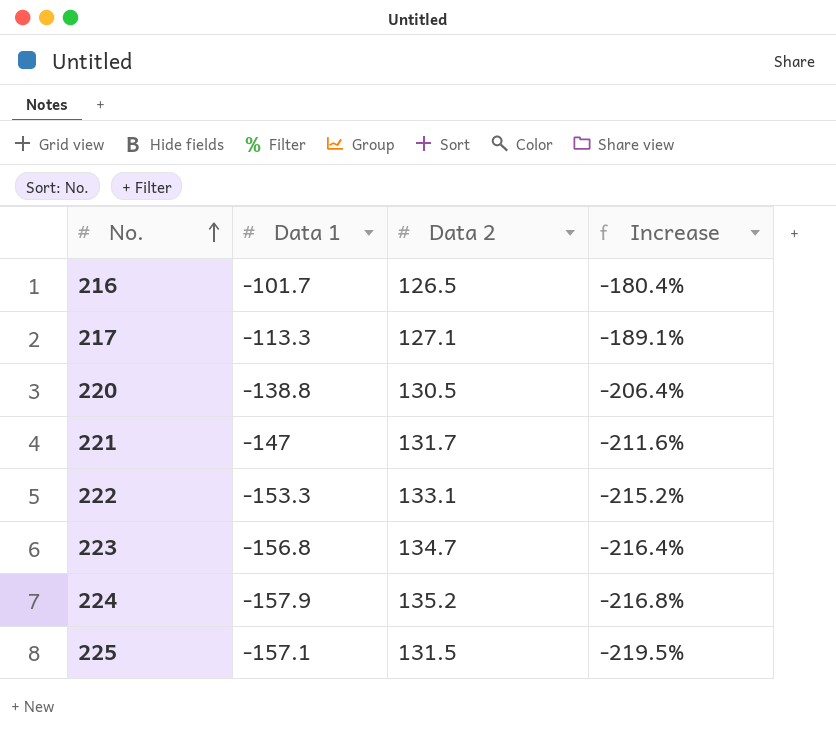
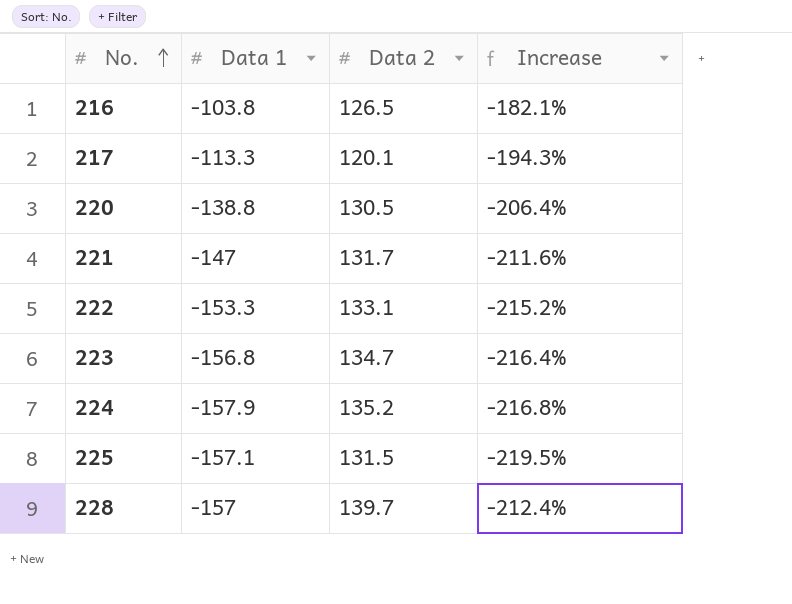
216 | Data 1: -101.7 -> -103.8
216 | Increase: -180.4% -> -182.1%
217 | Data 2: 127.1 -> 120.1
217 | Increase: -189.1% -> -194.3%
row 228: none -> -157 | 139.7 | -212.4%

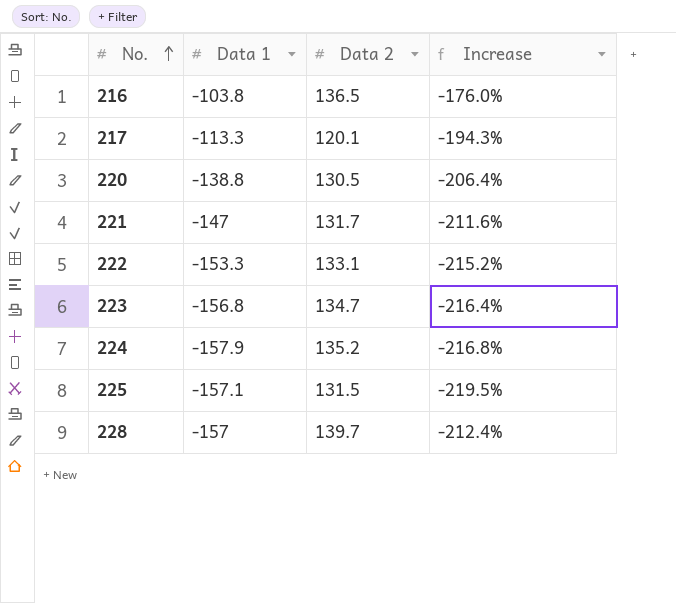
216 | Data 2: 126.5 -> 136.5
216 | Increase: -182.1% -> -176.0%

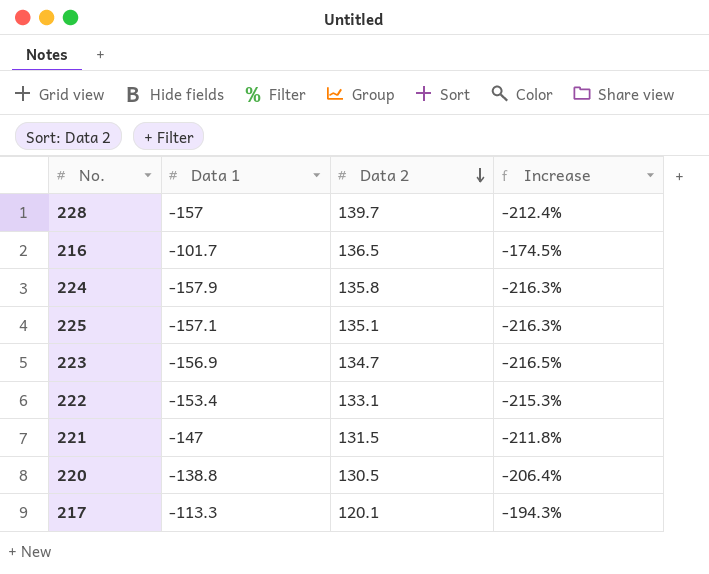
row order: No. ascending -> Data 2 descending
216 | Data 1: -103.8 -> -101.7
216 | Increase: -176.0% -> -174.5%
224 | Data 2: 135.2 -> 135.8
224 | Increase: -216.8% -> -216.3%
225 | Data 2: 131.5 -> 135.1
225 | Increase: -219.5% -> -216.3%
223 | Data 1: -156.8 -> -156.9
223 | Increase: -216.4% -> -216.5%
222 | Data 1: -153.3 -> -153.4
222 | Increase: -215.2% -> -215.3%
221 | Data 2: 131.7 -> 131.5
221 | Increase: -211.6% -> -211.8%

